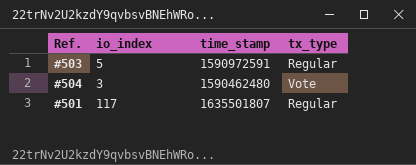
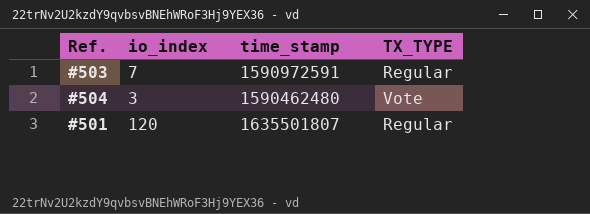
column name: tx_type -> TX_TYPE
#503 | io_index: 5 -> 7
#501 | io_index: 117 -> 120

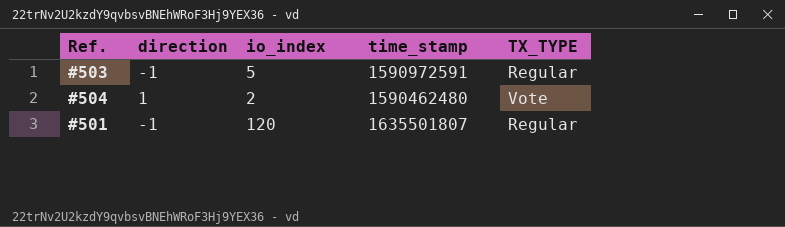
column direction | position: none -> 2
#503 | io_index: 7 -> 5
#504 | io_index: 3 -> 2

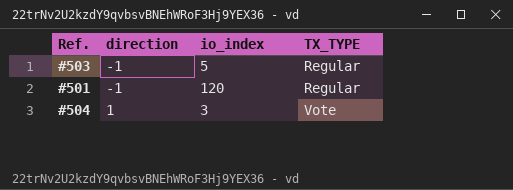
row order: none -> direction ascending
column time_stamp | position: 4 -> none
#504 | io_index: 2 -> 3

